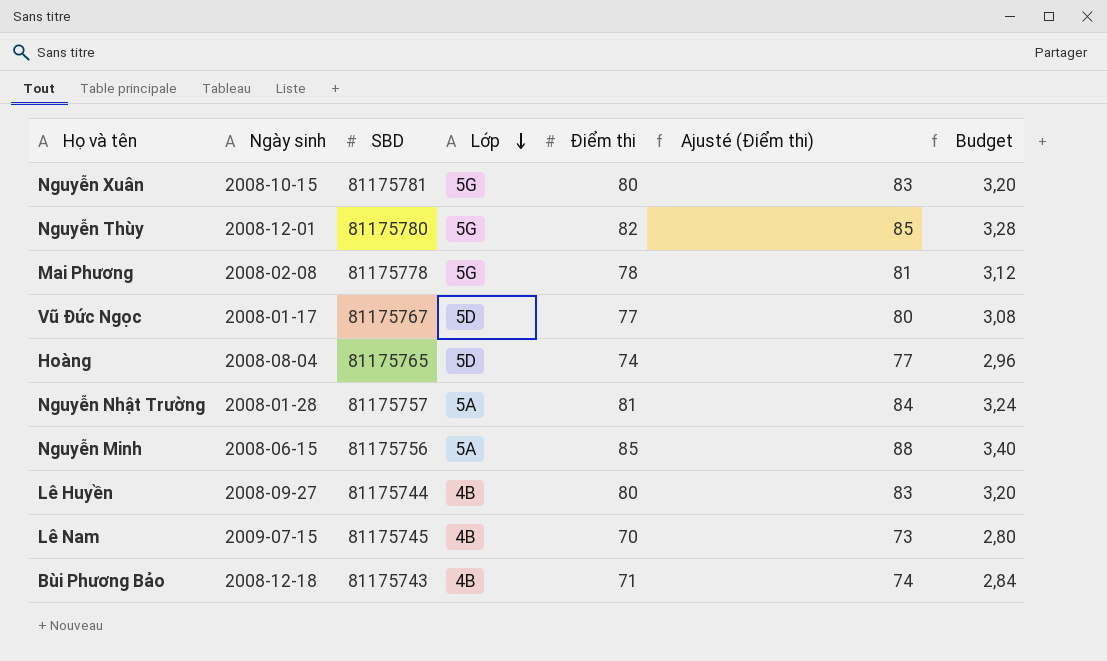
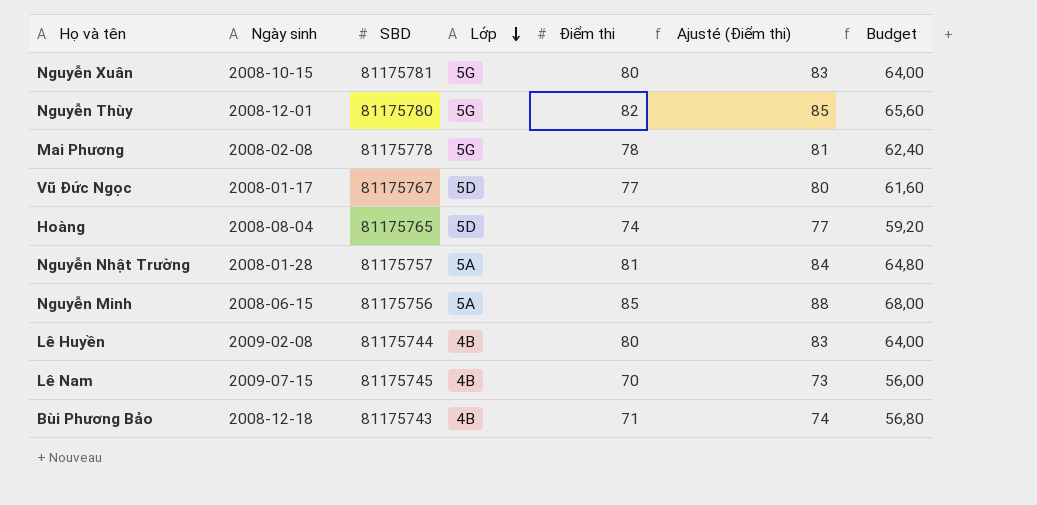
column Budget | formula: [Điểm thi] * 0,04 -> [Điểm thi] * 0,8
Lê Huyền | Ngày sinh: 2008-09-27 -> 2009-02-08

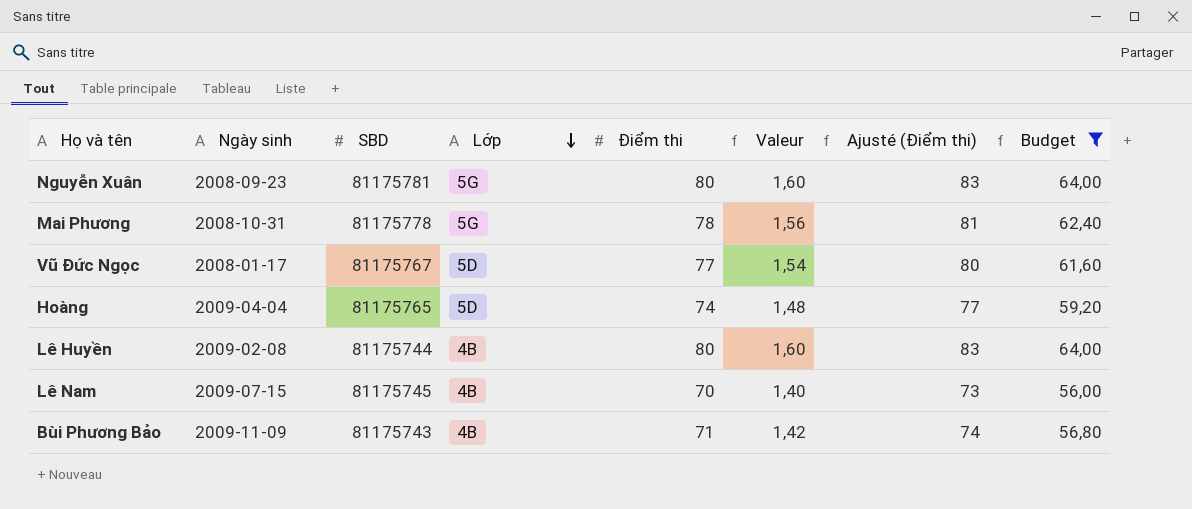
filter: none -> Budget <= 64,00
column Valeur | formula: none -> [Điểm thi] * 0,02
Nguyễn Xuân | Ngày sinh: 2008-10-15 -> 2008-09-23
Mai Phương | Ngày sinh: 2008-02-08 -> 2008-10-31
Hoàng | Ngày sinh: 2008-08-04 -> 2009-04-04
Bùi Phương Bảo | Ngày sinh: 2008-12-18 -> 2009-11-09

